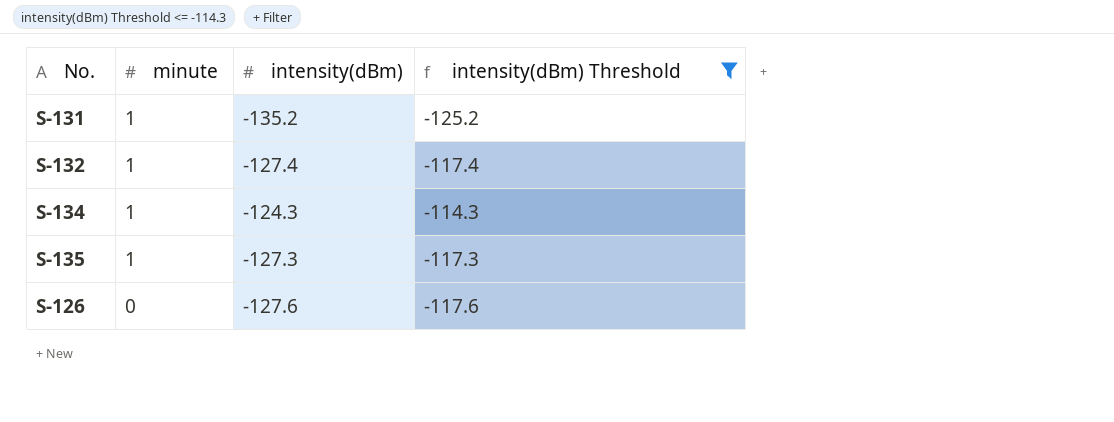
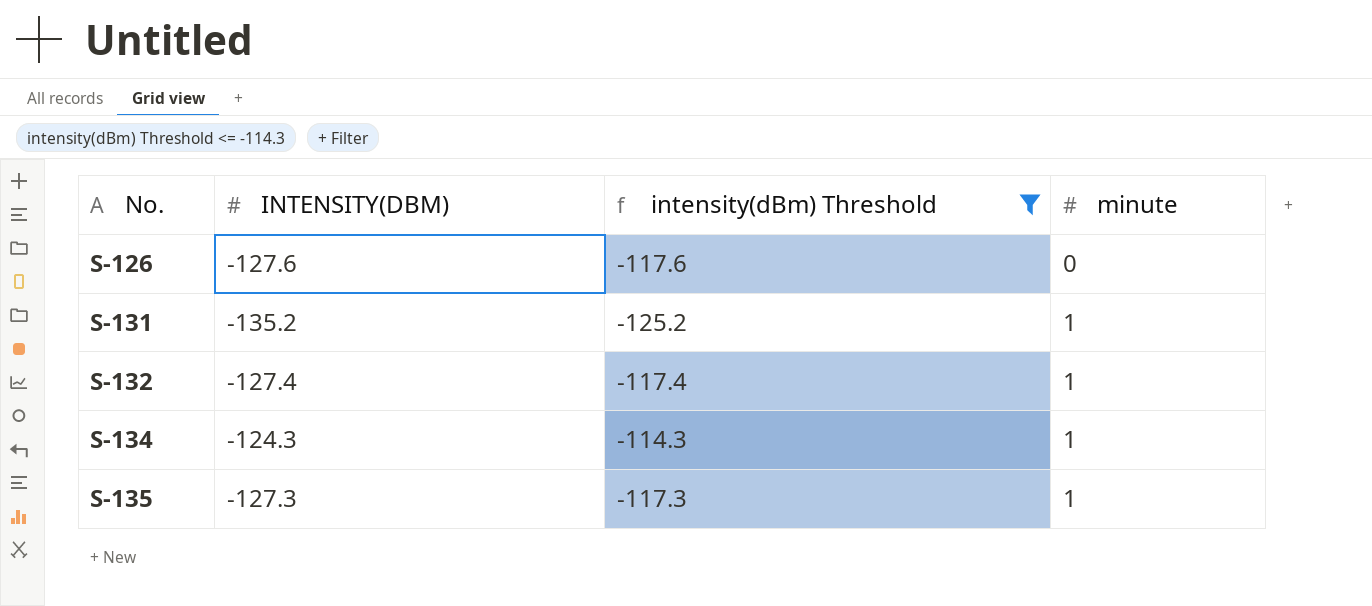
row order: minute descending -> No. ascending
column name: intensity(dBm) -> INTENSITY(DBM)
column minute | position: 2 -> 4

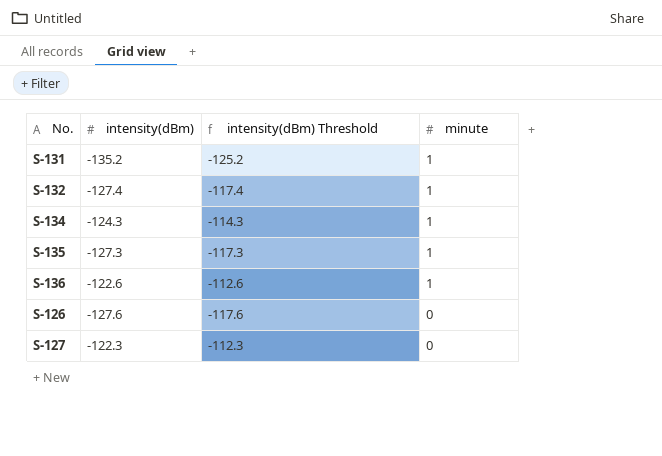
filter: intensity(dBm) Threshold <= -114.3 -> none
row order: No. ascending -> minute descending
column name: INTENSITY(DBM) -> intensity(dBm)

